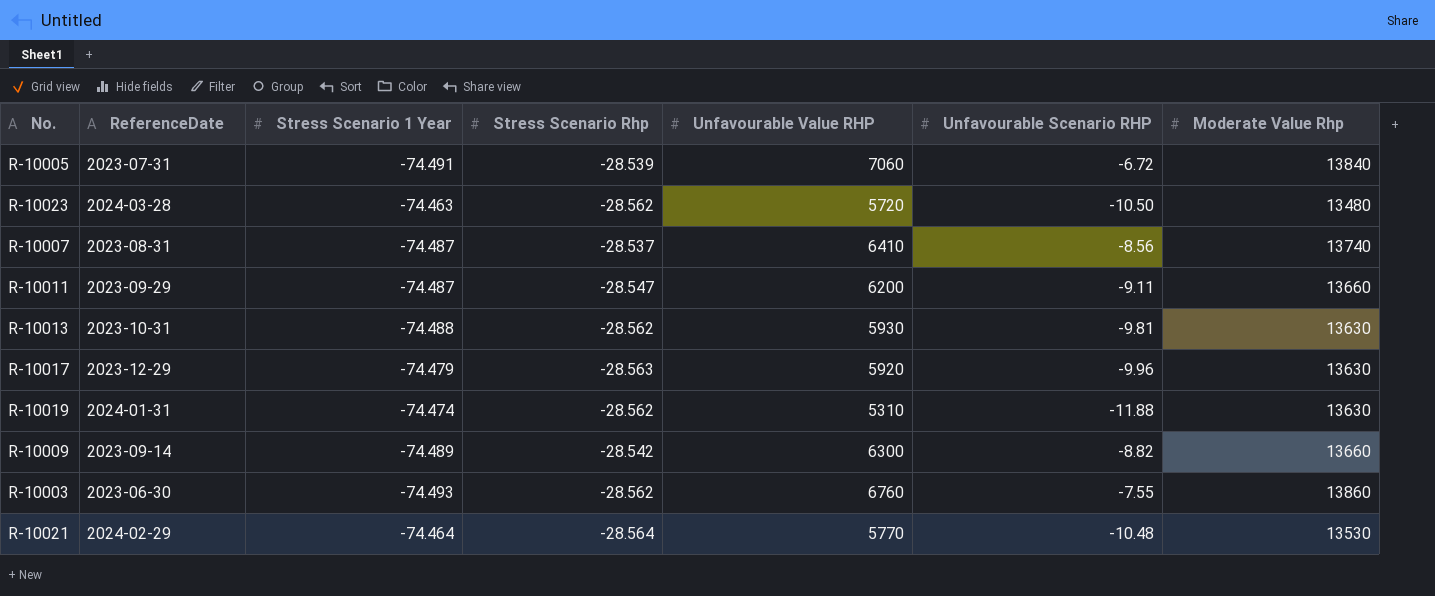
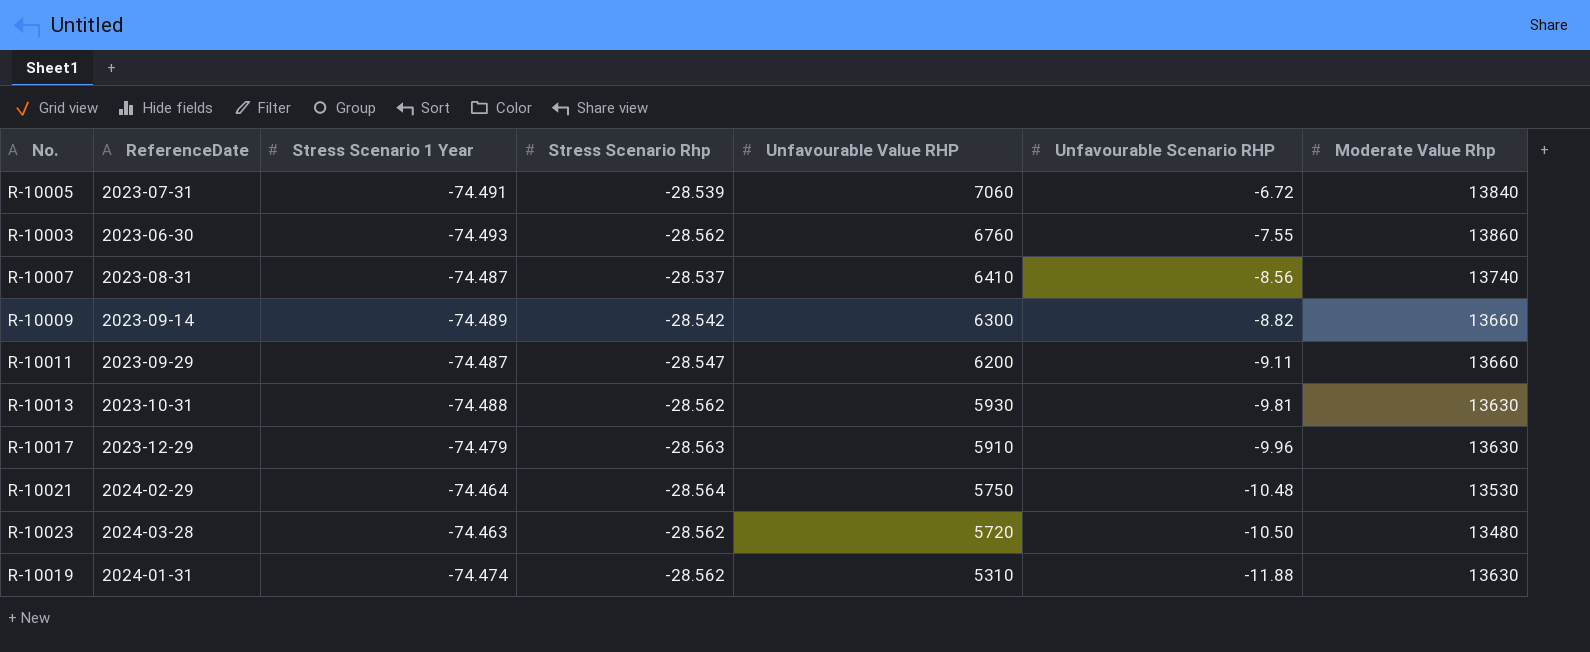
row order: none -> Unfavourable Value RHP descending
R-10017 | Unfavourable Value RHP: 5920 -> 5910
R-10021 | Unfavourable Value RHP: 5770 -> 5750

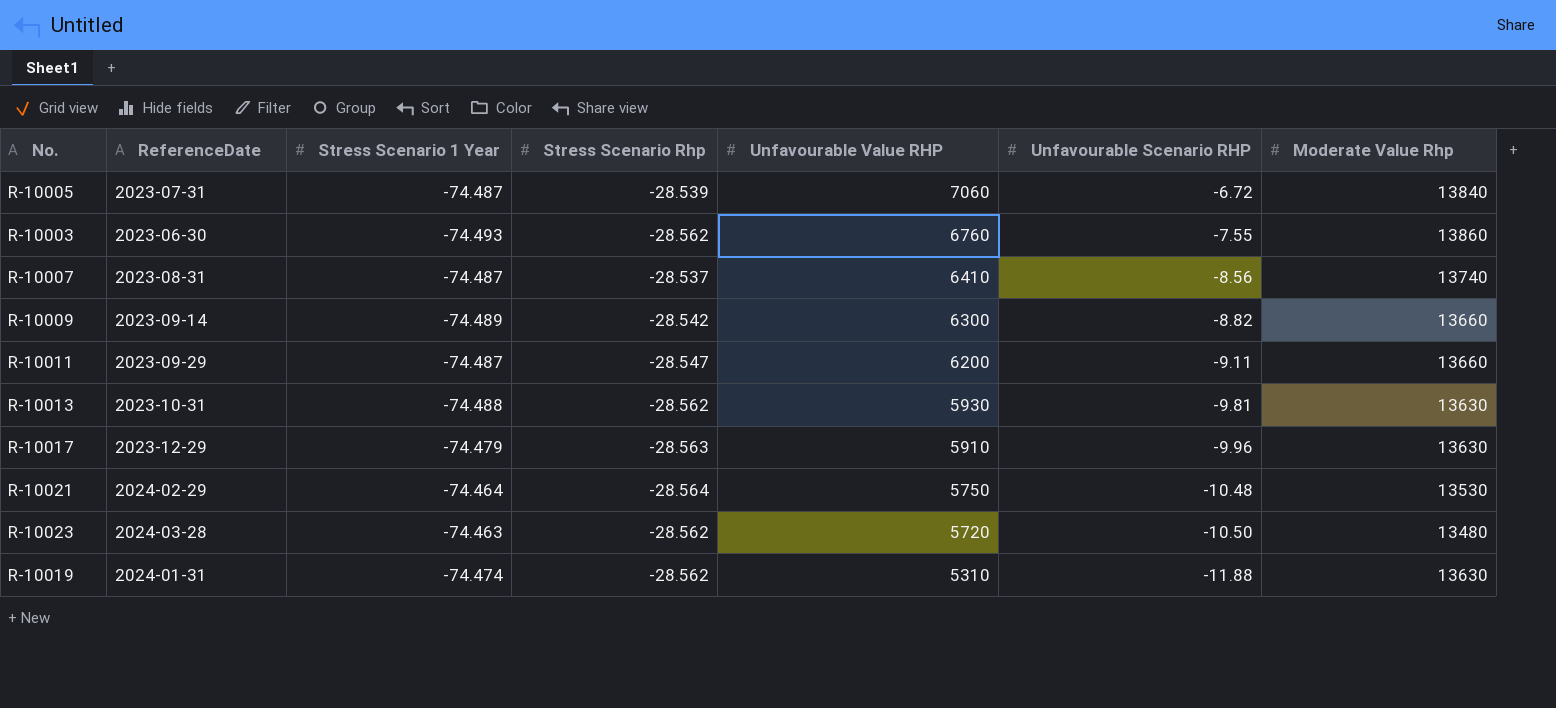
R-10005 | Stress Scenario 1 Year: -74.491 -> -74.487

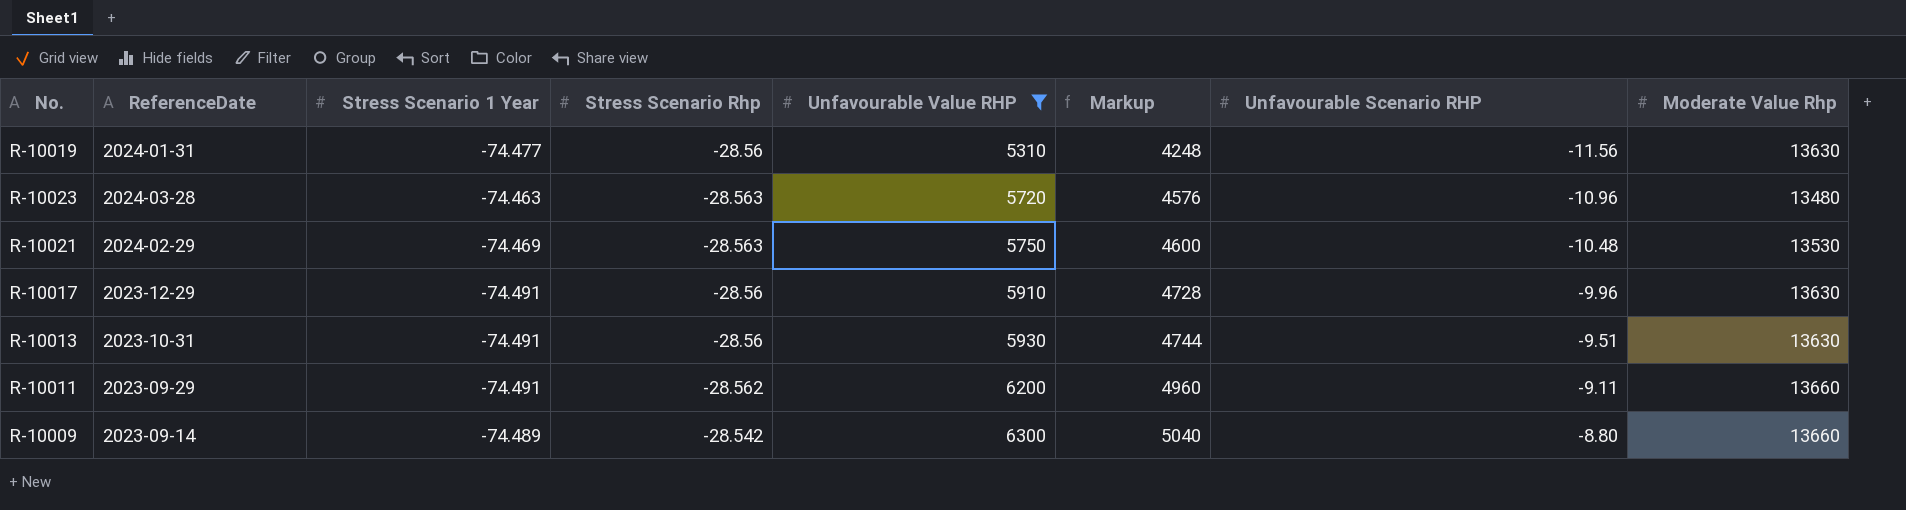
filter: none -> Unfavourable Value RHP <= 6300
row order: Unfavourable Value RHP descending -> Unfavourable Value RHP ascending
column Markup | formula: none -> [Unfavourable Value RHP] * 0.8
R-10019 | Stress Scenario 1 Year: -74.474 -> -74.477
R-10019 | Stress Scenario Rhp: -28.562 -> -28.56
R-10019 | Unfavourable Scenario RHP: -11.88 -> -11.56
R-10023 | Stress Scenario Rhp: -28.562 -> -28.563
R-10023 | Unfavourable Scenario RHP: -10.50 -> -10.96
R-10021 | Stress Scenario 1 Year: -74.464 -> -74.469
R-10021 | Stress Scenario Rhp: -28.564 -> -28.563
R-10017 | Stress Scenario 1 Year: -74.479 -> -74.491
R-10017 | Stress Scenario Rhp: -28.563 -> -28.56
R-10013 | Stress Scenario 1 Year: -74.488 -> -74.491
R-10013 | Stress Scenario Rhp: -28.562 -> -28.56
R-10013 | Unfavourable Scenario RHP: -9.81 -> -9.51
R-10011 | Stress Scenario 1 Year: -74.487 -> -74.491
R-10011 | Stress Scenario Rhp: -28.547 -> -28.562
R-10009 | Unfavourable Scenario RHP: -8.82 -> -8.80

